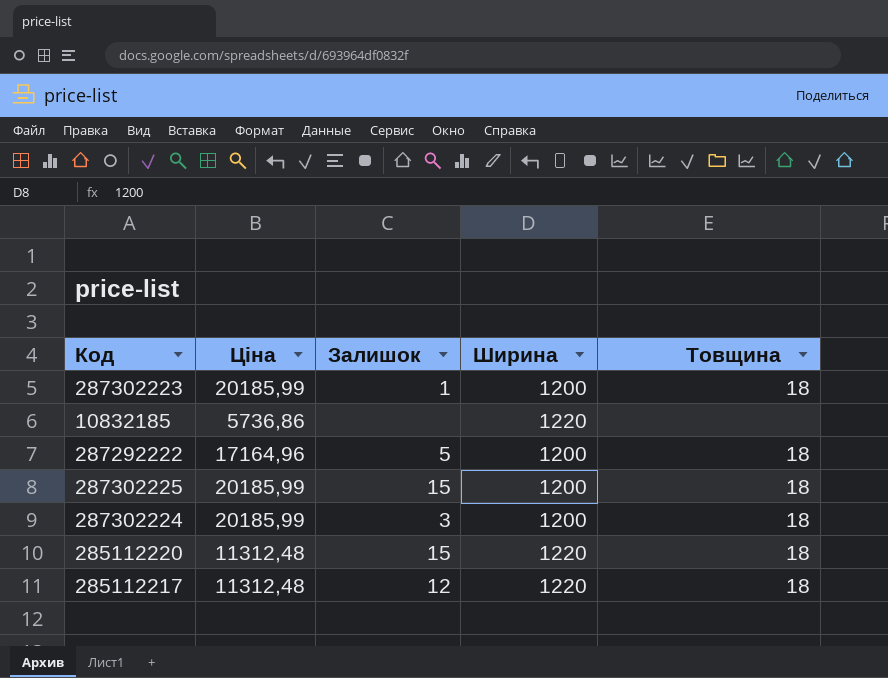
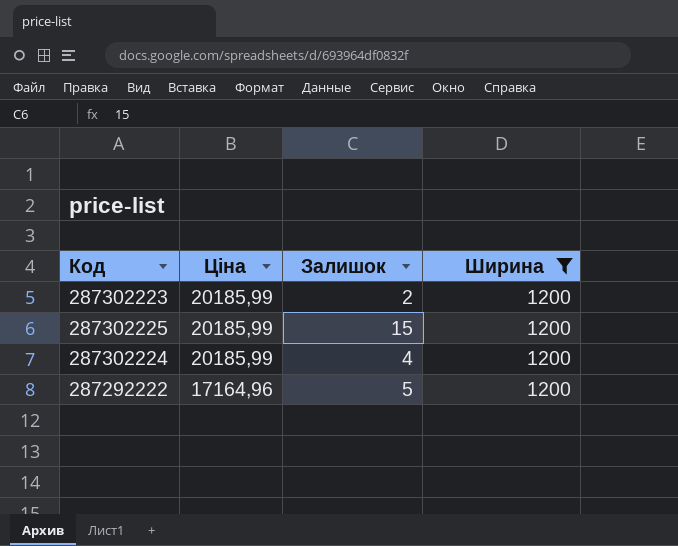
filter: none -> Ширина = 1200
row order: none -> Ціна descending
column Товщина | position: 5 -> none
287302223 | Залишок: 1 -> 2
287302224 | Залишок: 3 -> 4

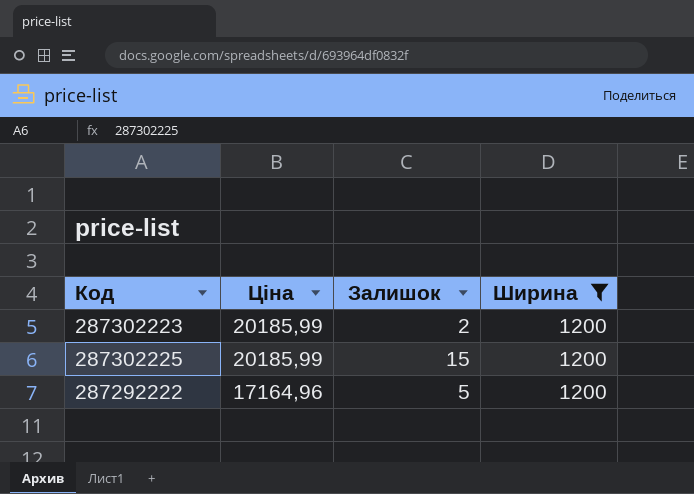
row 287302224: 20185,99 | 4 | 1200 -> none

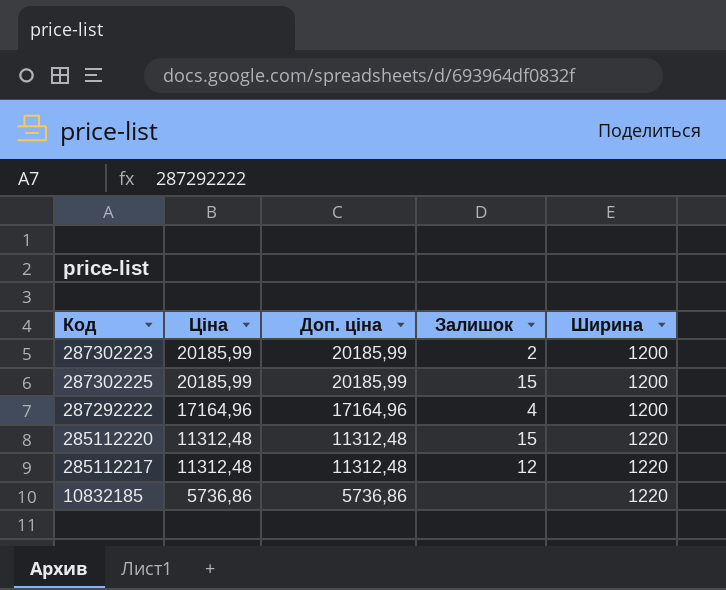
filter: Ширина = 1200 -> none
column Доп. ціна | position: none -> 3
287292222 | Залишок: 5 -> 4

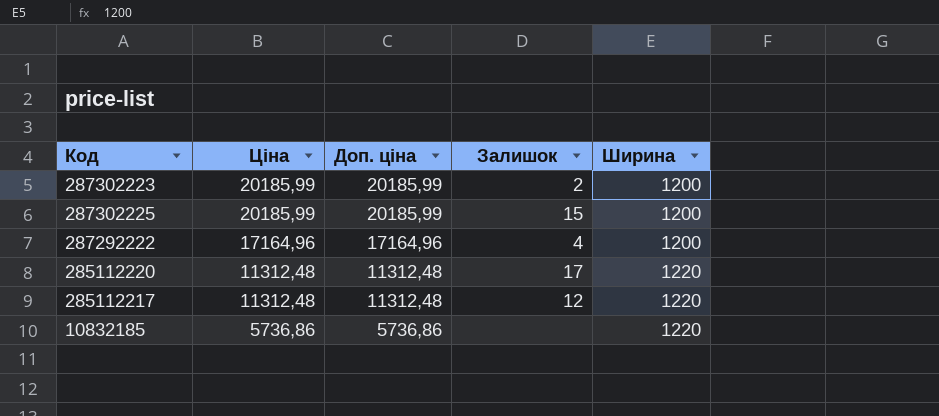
285112220 | Залишок: 15 -> 17

